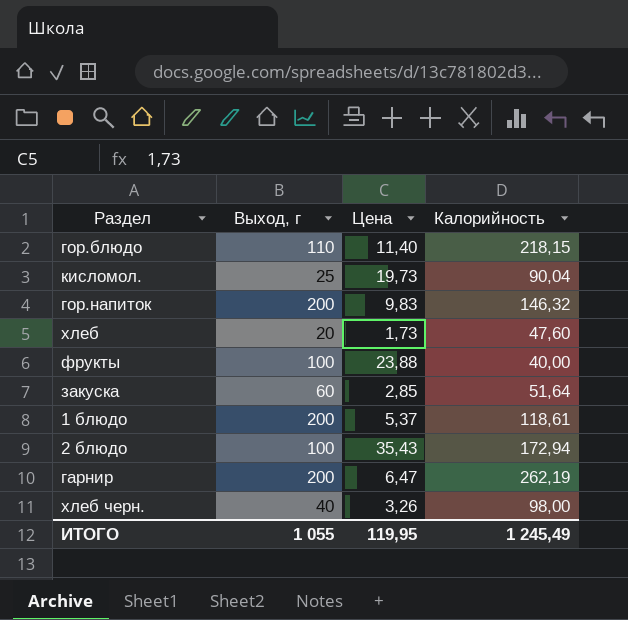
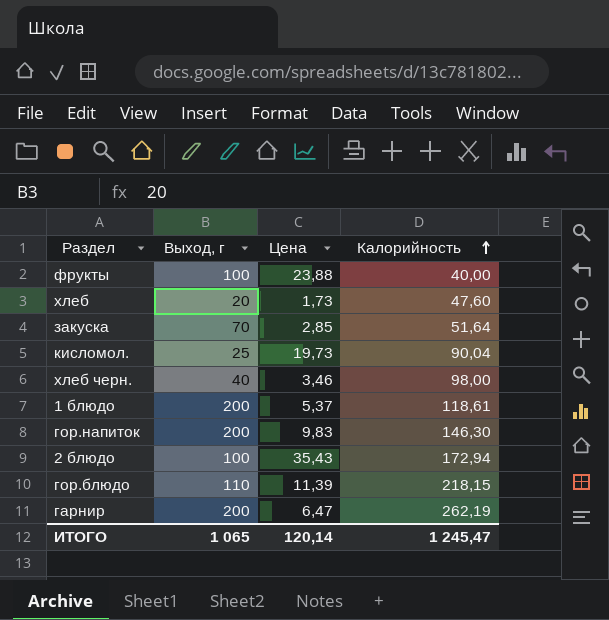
row order: none -> Калорийность ascending
закуска | Выход, г: 60 -> 70
хлеб черн. | Цена: 3,26 -> 3,46
гор.напиток | Калорийность: 146,32 -> 146,30
гор.блюдо | Цена: 11,40 -> 11,39
ИТОГО | Выход, г: 1 055 -> 1 065
ИТОГО | Цена: 119,95 -> 120,14
ИТОГО | Калорийность: 1 245,49 -> 1 245,47

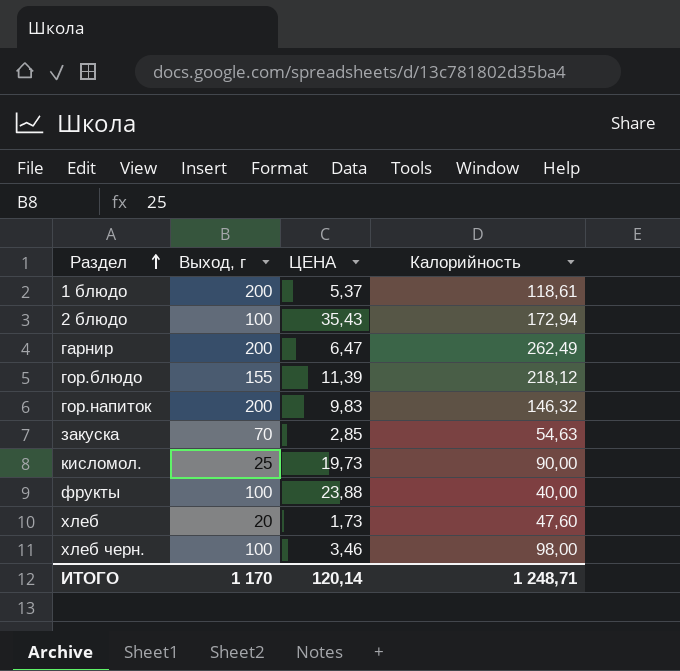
row order: Калорийность ascending -> Раздел ascending
column name: Цена -> ЦЕНА
гарнир | Калорийность: 262,19 -> 262,49
гор.блюдо | Выход, г: 110 -> 155
гор.блюдо | Калорийность: 218,15 -> 218,12
гор.напиток | Калорийность: 146,30 -> 146,32
закуска | Калорийность: 51,64 -> 54,63
кисломол. | Калорийность: 90,04 -> 90,00
хлеб черн. | Выход, г: 40 -> 100
ИТОГО | Выход, г: 1 065 -> 1 170
ИТОГО | Калорийность: 1 245,47 -> 1 248,71

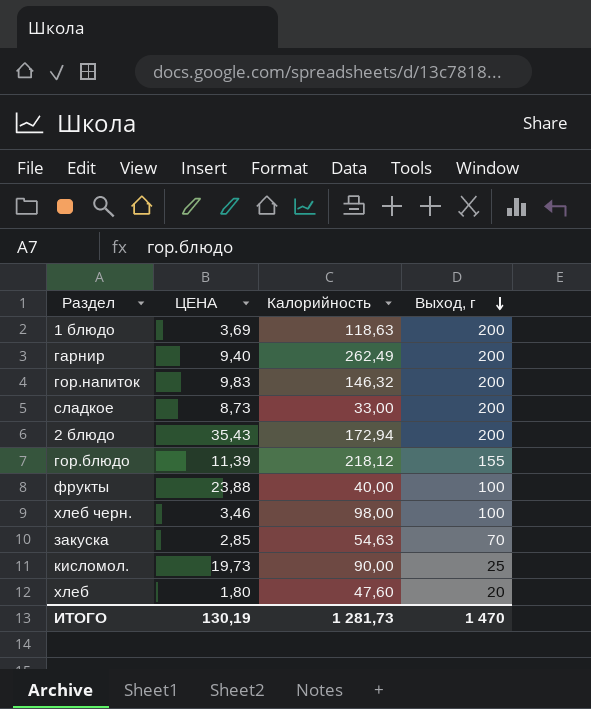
row order: Раздел ascending -> Выход, г descending
column Выход, г | position: 2 -> 4
1 блюдо | ЦЕНА: 5,37 -> 3,69
1 блюдо | Калорийность: 118,61 -> 118,63
гарнир | ЦЕНА: 6,47 -> 9,40
row сладкое: none -> 8,73 | 33,00 | 200
2 блюдо | Выход, г: 100 -> 200
хлеб | ЦЕНА: 1,73 -> 1,80
ИТОГО | ЦЕНА: 120,14 -> 130,19
ИТОГО | Калорийность: 1 248,71 -> 1 281,73
ИТОГО | Выход, г: 1 170 -> 1 470

